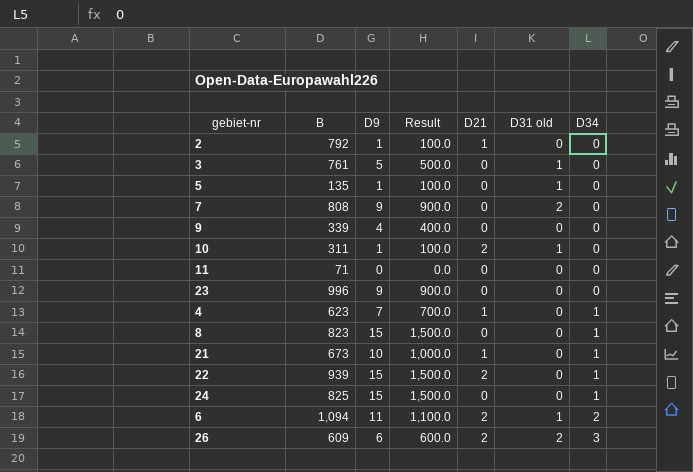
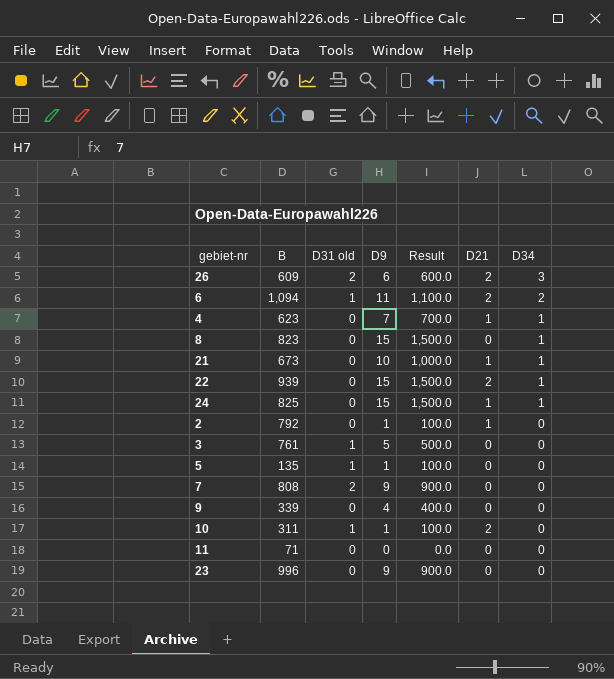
row order: D34 ascending -> D34 descending
column D31 old | position: 6 -> 3
24 | D21: 0 -> 1

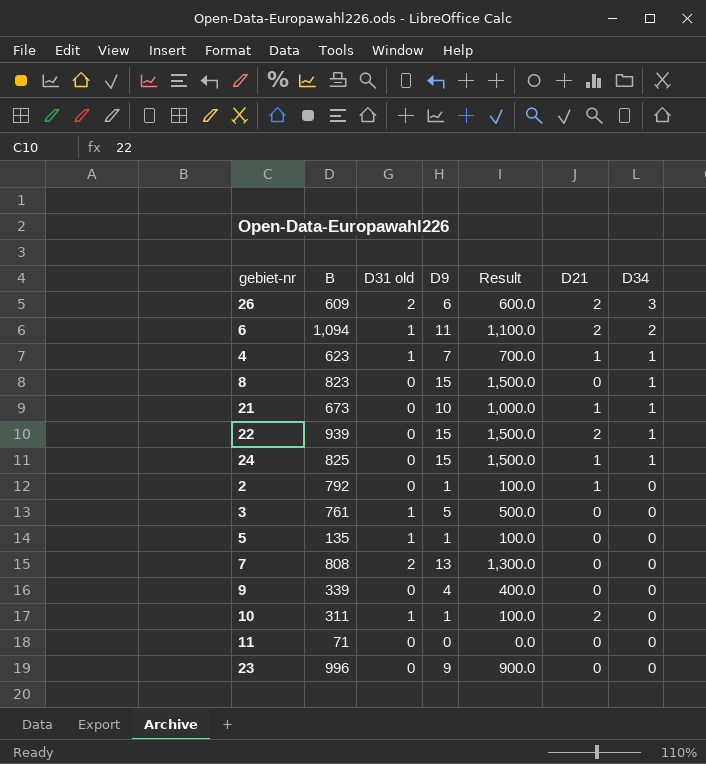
4 | D31 old: 0 -> 1
7 | D9: 9 -> 13
7 | Result: 900.0 -> 1,300.0

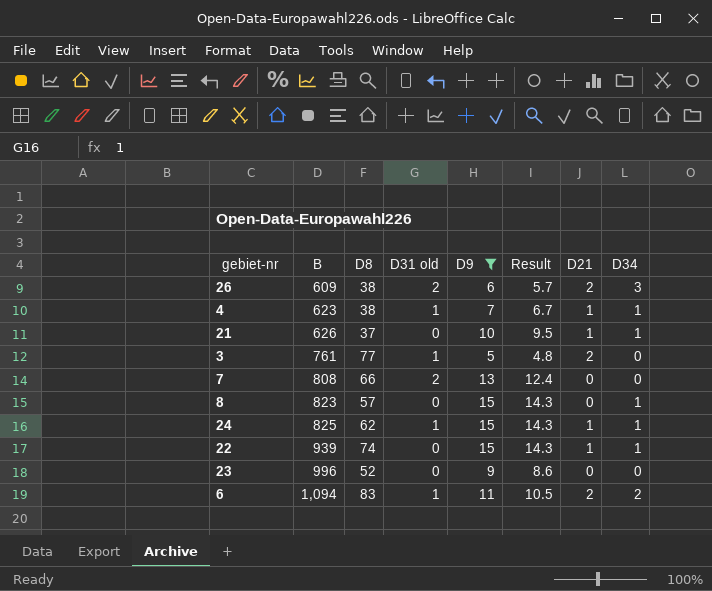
filter: none -> D9 >= 5
row order: D34 descending -> B ascending
column D8 | position: none -> 3
column Result | formula: [D9] * 100 -> [D9] * 0.95
21 | B: 673 -> 626
3 | D21: 0 -> 2
24 | D31 old: 0 -> 1
22 | D21: 2 -> 1

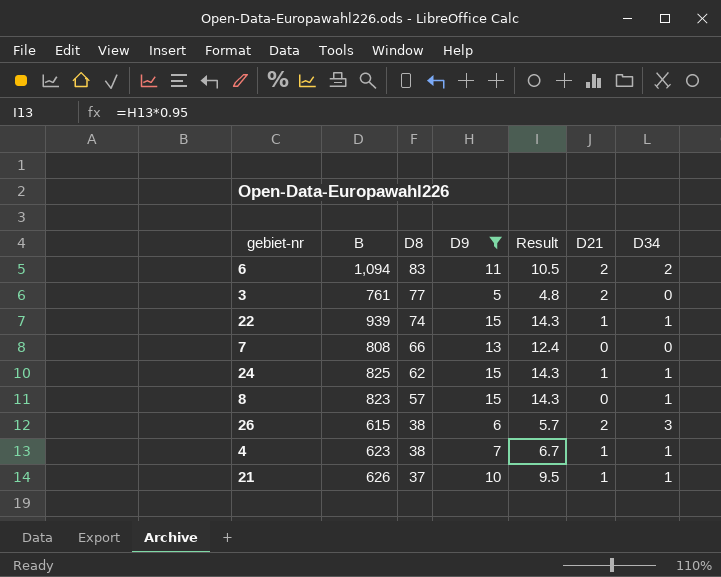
row order: B ascending -> D8 descending
column D31 old | position: 4 -> none
row 23: 996 | 52 | 0 | 9 | 8.6 | 0 | 0 -> none
26 | B: 609 -> 615

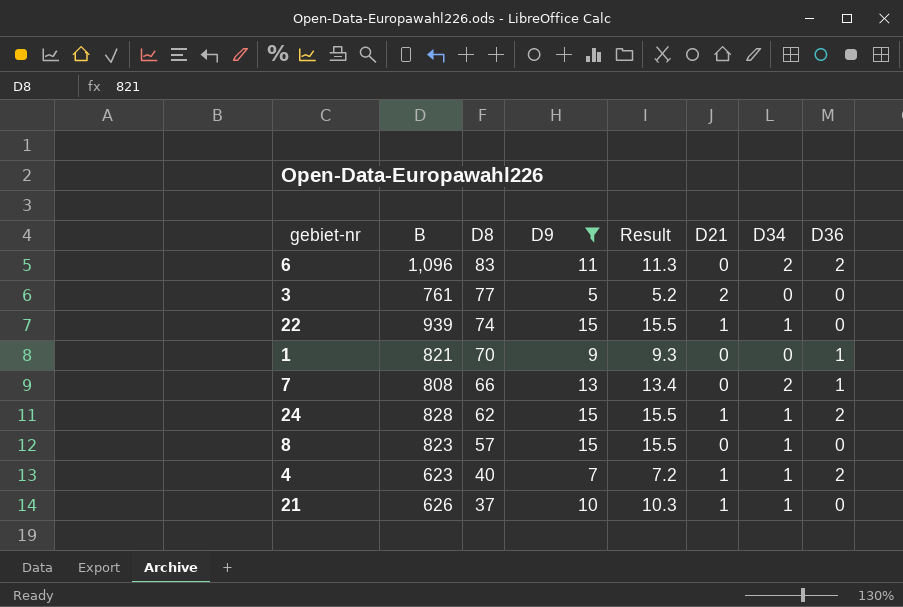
column Result | formula: [D9] * 0.95 -> [D9] * 1.03
column D36 | position: none -> 8
row 26: 615 | 38 | 6 | 5.7 | 2 | 3 -> none
6 | B: 1,094 -> 1,096
6 | D21: 2 -> 0
row 1: none -> 821 | 70 | 9 | 9.3 | 0 | 0 | 1
7 | D34: 0 -> 2
24 | B: 825 -> 828
4 | D8: 38 -> 40

